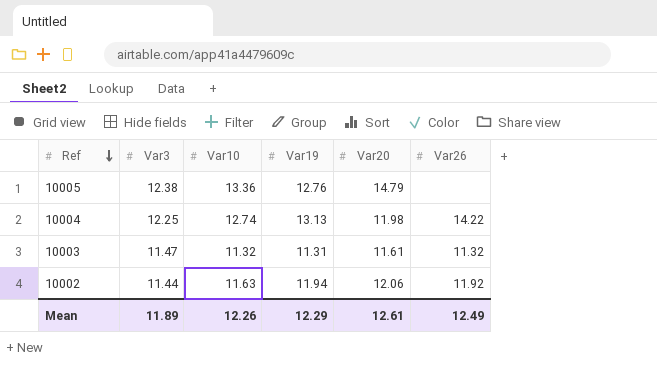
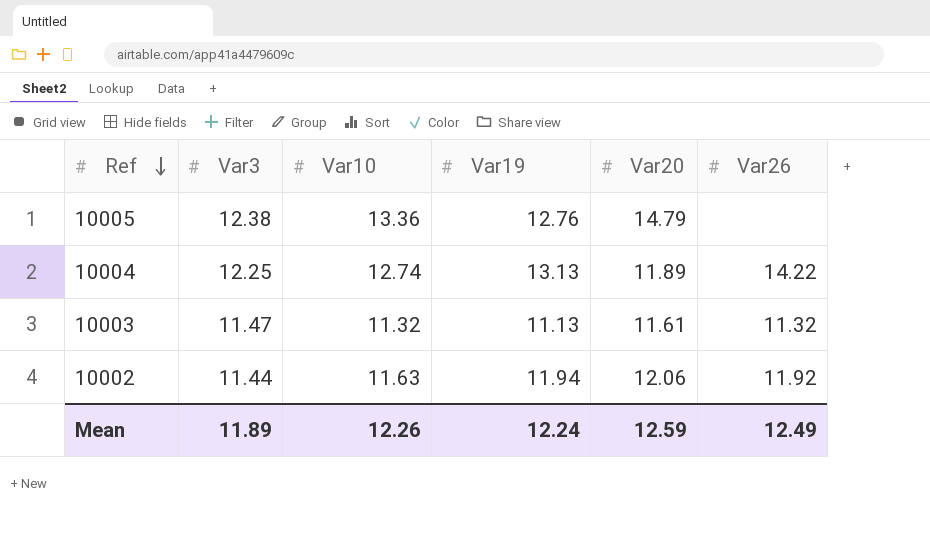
10004 | Var20: 11.98 -> 11.89
10003 | Var19: 11.31 -> 11.13
Mean | Var19: 12.29 -> 12.24
Mean | Var20: 12.61 -> 12.59

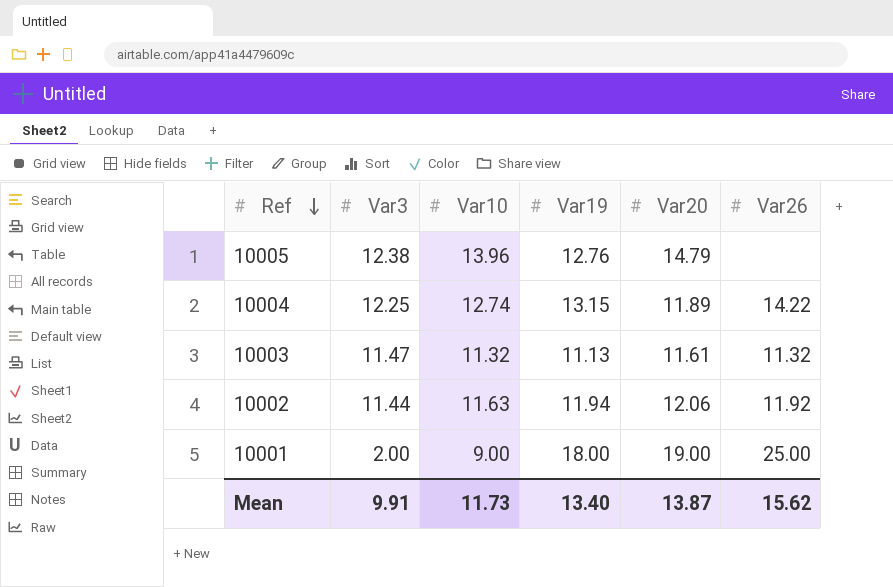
10005 | Var10: 13.36 -> 13.96
10004 | Var19: 13.13 -> 13.15
row 10001: none -> 2.00 | 9.00 | 18.00 | 19.00 | 25.00
Mean | Var3: 11.89 -> 9.91
Mean | Var10: 12.26 -> 11.73
Mean | Var19: 12.24 -> 13.40
Mean | Var20: 12.59 -> 13.87
Mean | Var26: 12.49 -> 15.62

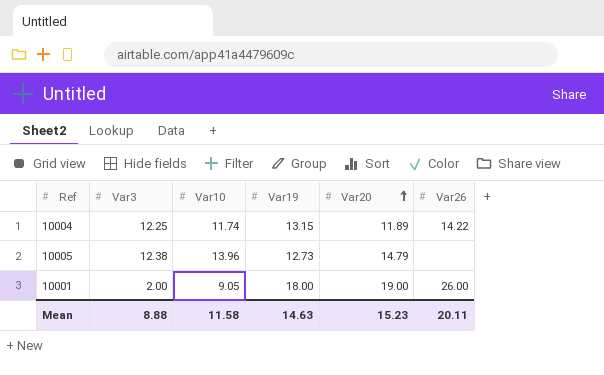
row order: Ref descending -> Var20 ascending
row 10003: 11.47 | 11.32 | 11.13 | 11.61 | 11.32 -> none
row 10002: 11.44 | 11.63 | 11.94 | 12.06 | 11.92 -> none
10004 | Var10: 12.74 -> 11.74
10005 | Var19: 12.76 -> 12.73
10001 | Var10: 9.00 -> 9.05
10001 | Var26: 25.00 -> 26.00
Mean | Var3: 9.91 -> 8.88
Mean | Var10: 11.73 -> 11.58
Mean | Var19: 13.40 -> 14.63
Mean | Var20: 13.87 -> 15.23
Mean | Var26: 15.62 -> 20.11

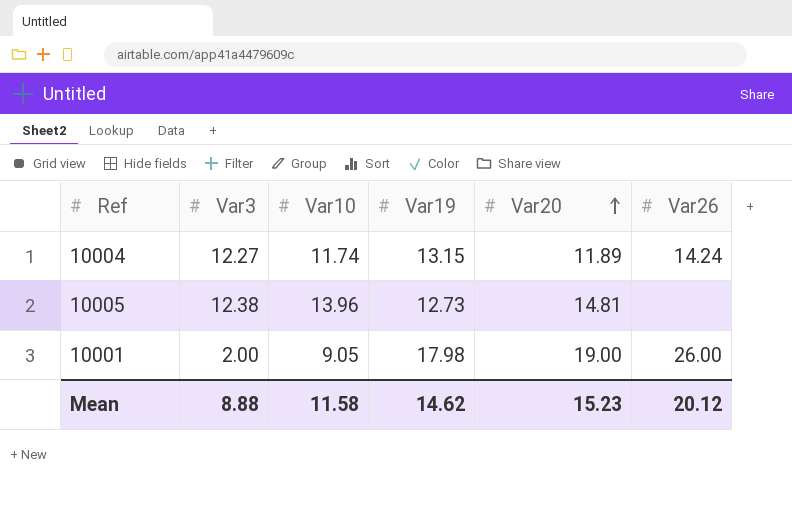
10004 | Var3: 12.25 -> 12.27
10004 | Var26: 14.22 -> 14.24
10005 | Var20: 14.79 -> 14.81
10001 | Var19: 18.00 -> 17.98
Mean | Var19: 14.63 -> 14.62
Mean | Var26: 20.11 -> 20.12

